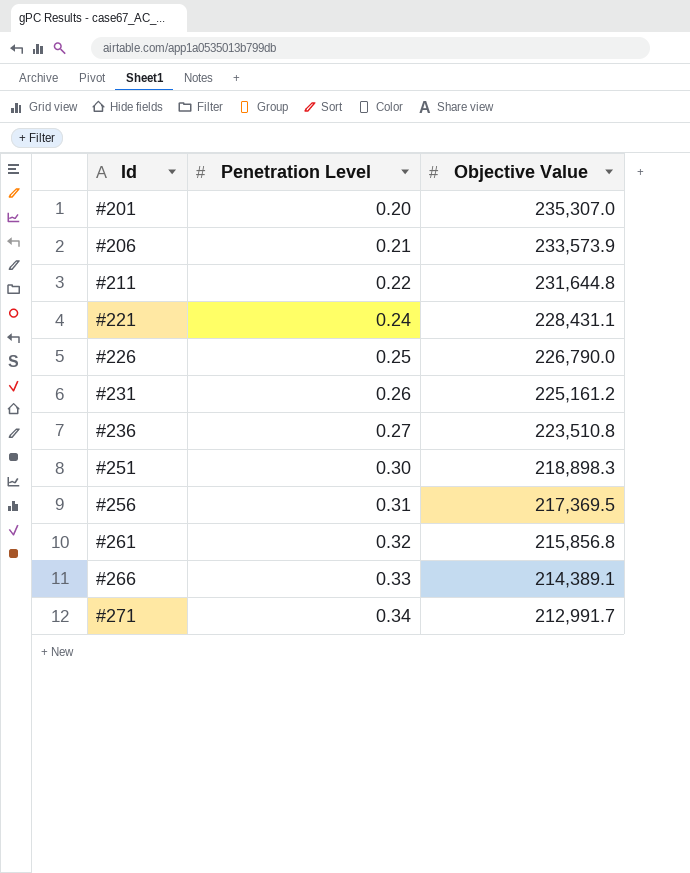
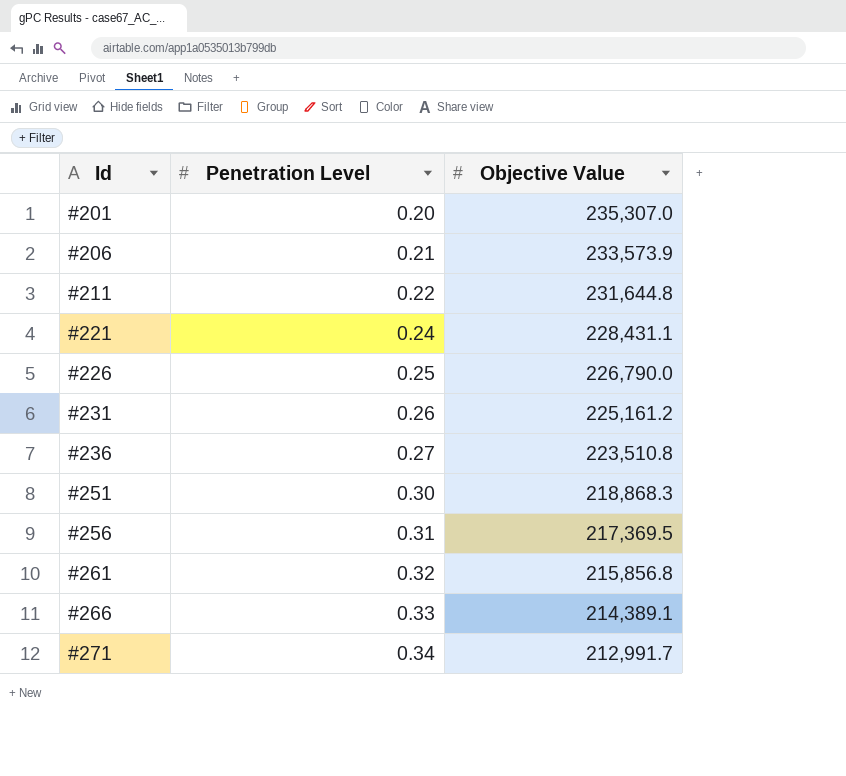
#251 | Objective Value: 218,898.3 -> 218,868.3

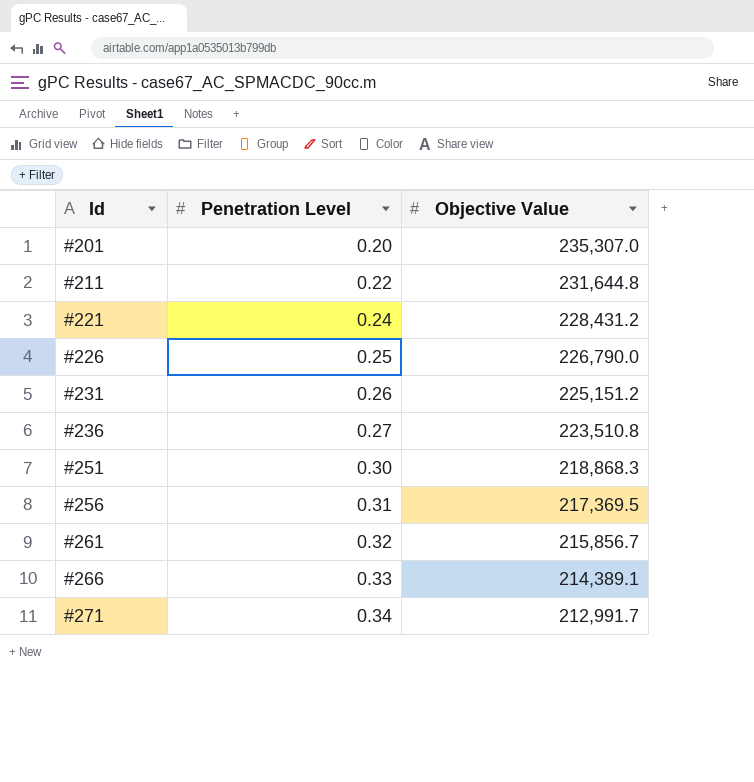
row #206: 0.21 | 233,573.9 -> none
#221 | Objective Value: 228,431.1 -> 228,431.2
#231 | Objective Value: 225,161.2 -> 225,151.2
#261 | Objective Value: 215,856.8 -> 215,856.7

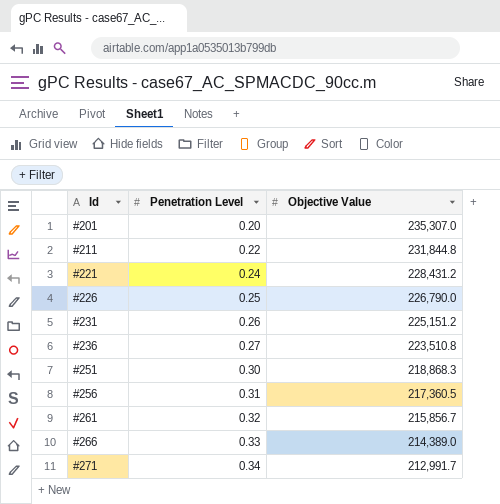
#211 | Objective Value: 231,644.8 -> 231,844.8
#256 | Objective Value: 217,369.5 -> 217,360.5
#266 | Objective Value: 214,389.1 -> 214,389.0

